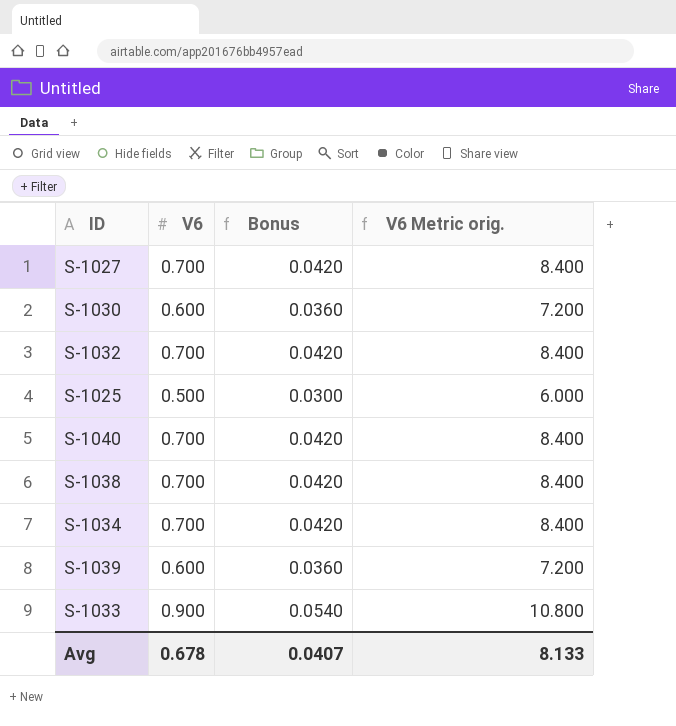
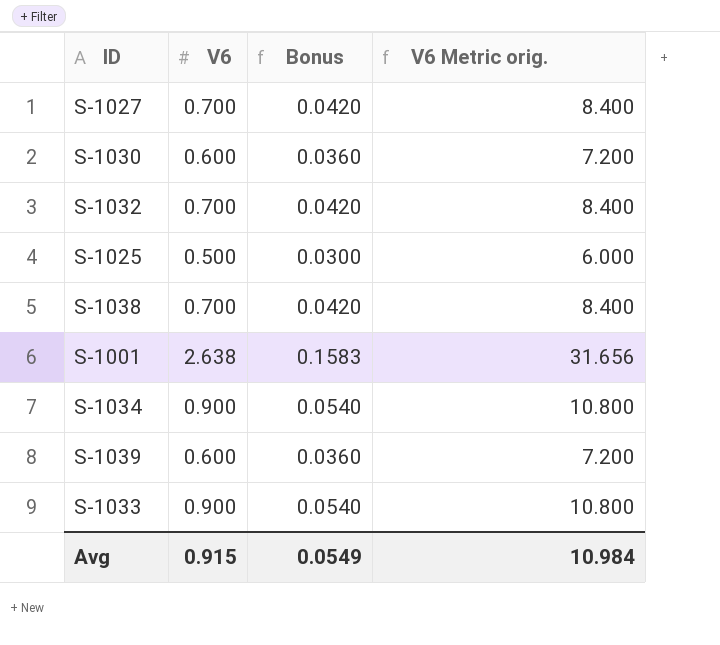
row S-1040: 0.700 | 0.0420 | 8.400 -> none
row S-1001: none -> 2.638 | 0.1583 | 31.656
S-1034 | V6: 0.700 -> 0.900
S-1034 | Bonus: 0.0420 -> 0.0540
S-1034 | V6 Metric orig.: 8.400 -> 10.800
Avg | V6: 0.678 -> 0.915
Avg | Bonus: 0.0407 -> 0.0549
Avg | V6 Metric orig.: 8.133 -> 10.984

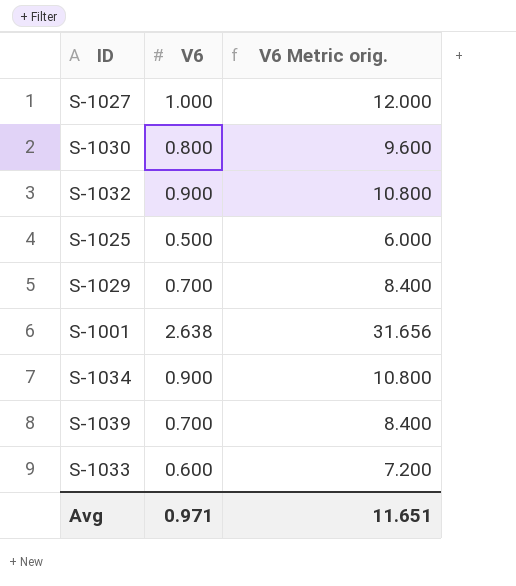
column Bonus | formula: [V6] * 0.06 -> none
row S-1038: 0.700 | 0.0420 | 8.400 -> none
S-1027 | V6: 0.700 -> 1.000
S-1027 | V6 Metric orig.: 8.400 -> 12.000
S-1030 | V6: 0.600 -> 0.800
S-1030 | V6 Metric orig.: 7.200 -> 9.600
S-1032 | V6: 0.700 -> 0.900
S-1032 | V6 Metric orig.: 8.400 -> 10.800
row S-1029: none -> 0.700 | 8.400
S-1039 | V6: 0.600 -> 0.700
S-1039 | V6 Metric orig.: 7.200 -> 8.400
S-1033 | V6: 0.900 -> 0.600
S-1033 | V6 Metric orig.: 10.800 -> 7.200
Avg | V6: 0.915 -> 0.971
Avg | V6 Metric orig.: 10.984 -> 11.651

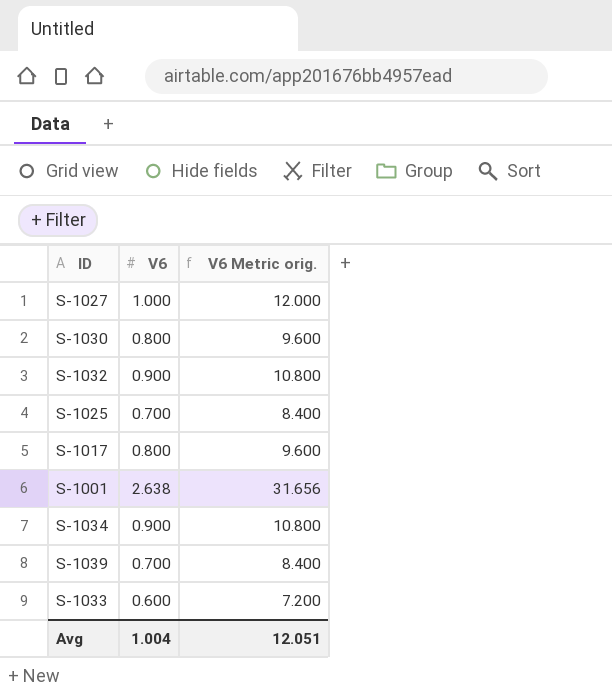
row S-1029: 0.700 | 8.400 -> none
S-1025 | V6: 0.500 -> 0.700
S-1025 | V6 Metric orig.: 6.000 -> 8.400
row S-1017: none -> 0.800 | 9.600
Avg | V6: 0.971 -> 1.004
Avg | V6 Metric orig.: 11.651 -> 12.051

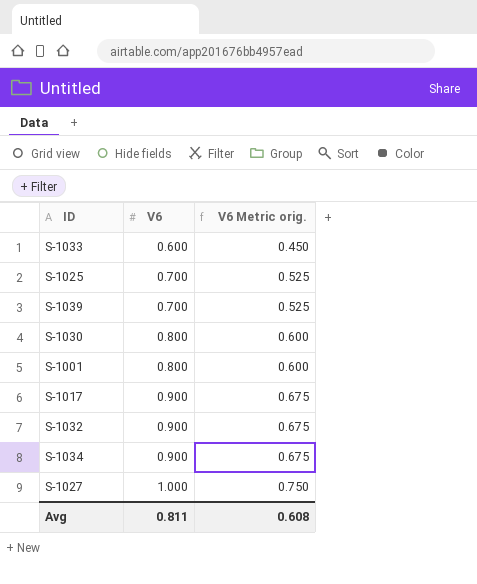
row order: none -> V6 ascending
column V6 Metric orig. | formula: [V6] * 12 -> [V6] * 0.75
S-1001 | V6: 2.638 -> 0.800
S-1017 | V6: 0.800 -> 0.900
Avg | V6: 1.004 -> 0.811
Avg | V6 Metric orig.: 12.051 -> 0.608

